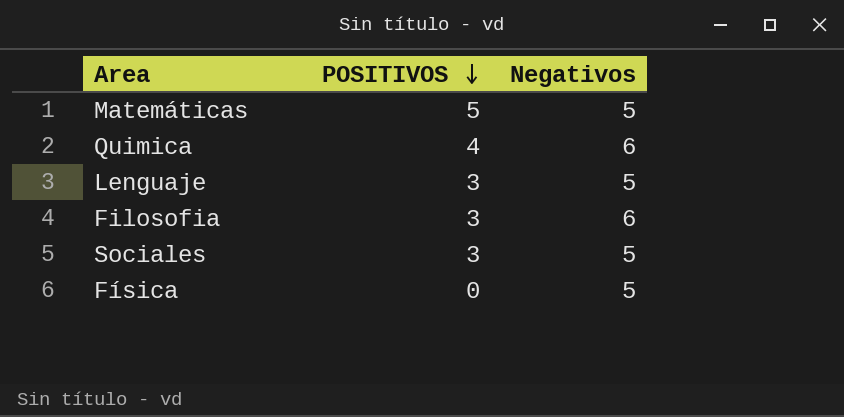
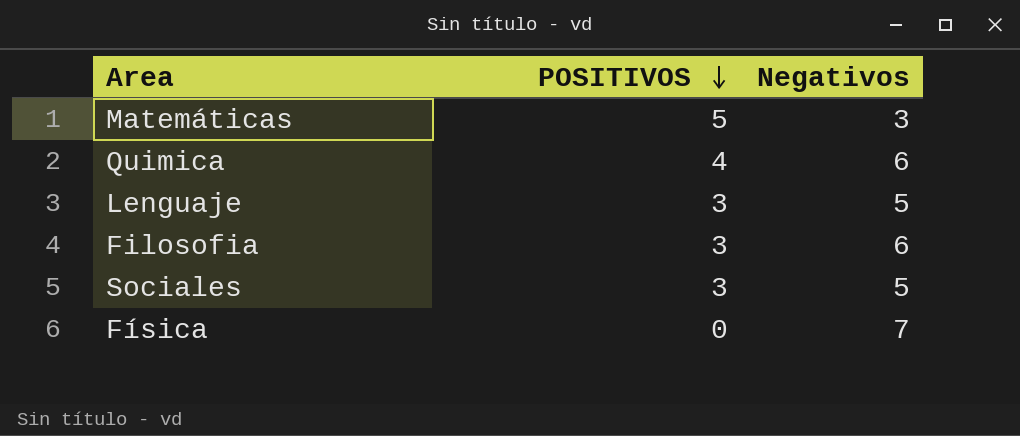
Matemáticas | Negativos: 5 -> 3
Física | Negativos: 5 -> 7

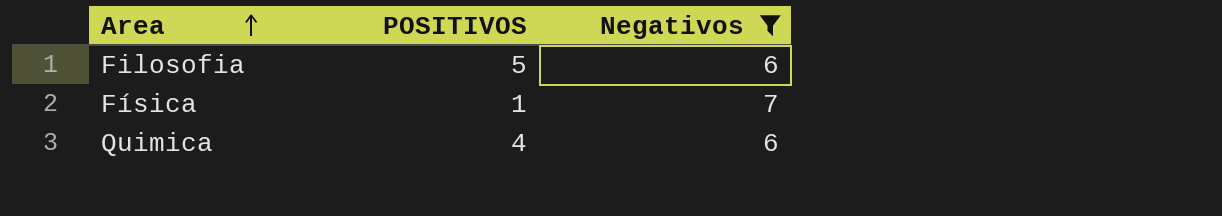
filter: none -> Negativos >= 6
row order: POSITIVOS descending -> Area ascending
Filosofia | POSITIVOS: 3 -> 5
Física | POSITIVOS: 0 -> 1

